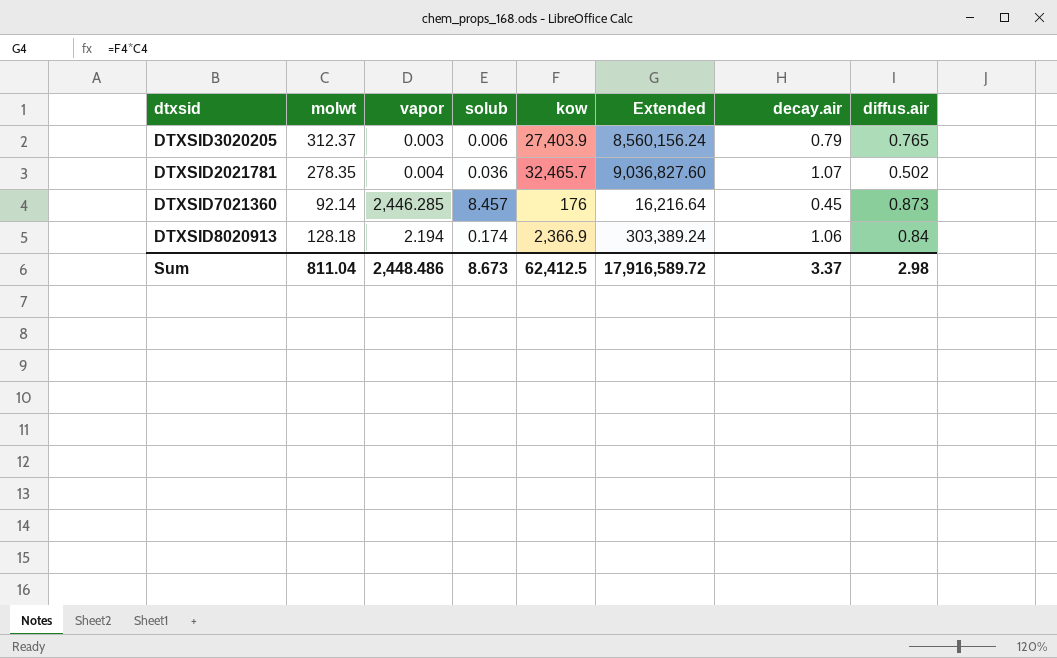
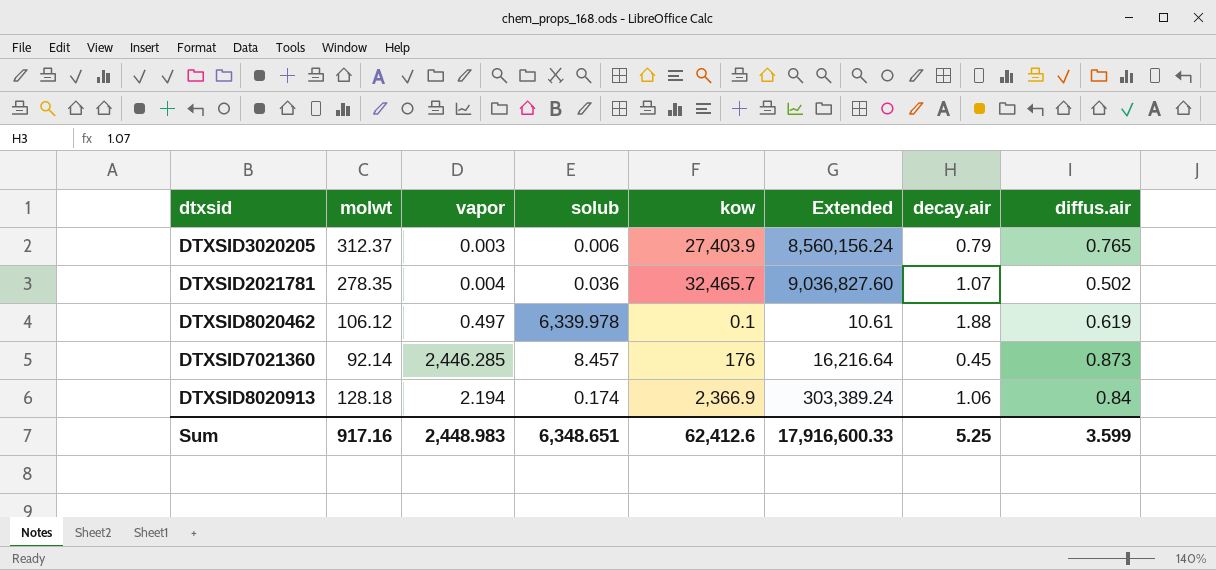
row DTXSID8020462: none -> 106.12 | 0.497 | 6,339.978 | 0.1 | 10.61 | 1.88 | 0.619
Sum | molwt: 811.04 -> 917.16
Sum | vapor: 2,448.486 -> 2,448.983
Sum | solub: 8.673 -> 6,348.651
Sum | kow: 62,412.5 -> 62,412.6
Sum | Extended: 17,916,589.72 -> 17,916,600.33
Sum | decay.air: 3.37 -> 5.25
Sum | diffus.air: 2.98 -> 3.599

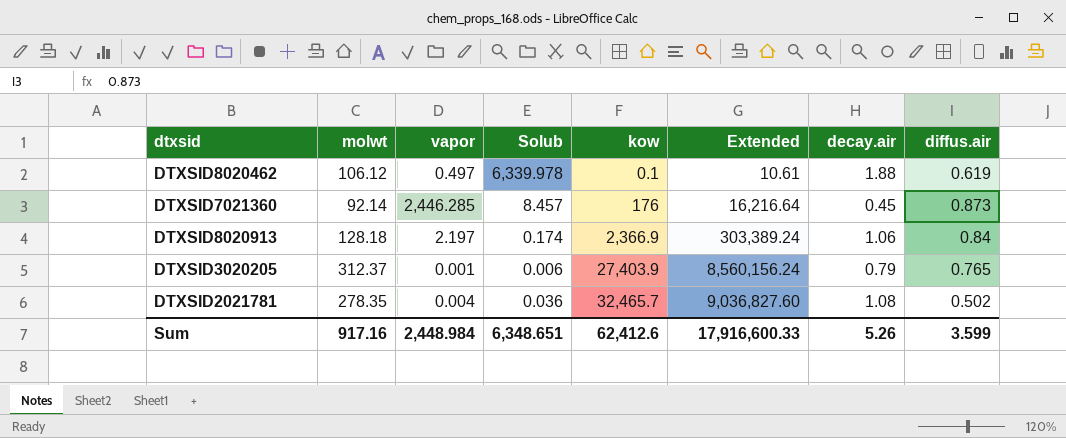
row order: none -> kow ascending
column name: solub -> Solub
DTXSID8020913 | vapor: 2.194 -> 2.197
DTXSID3020205 | vapor: 0.003 -> 0.001
DTXSID2021781 | decay.air: 1.07 -> 1.08
Sum | vapor: 2,448.983 -> 2,448.984
Sum | decay.air: 5.25 -> 5.26

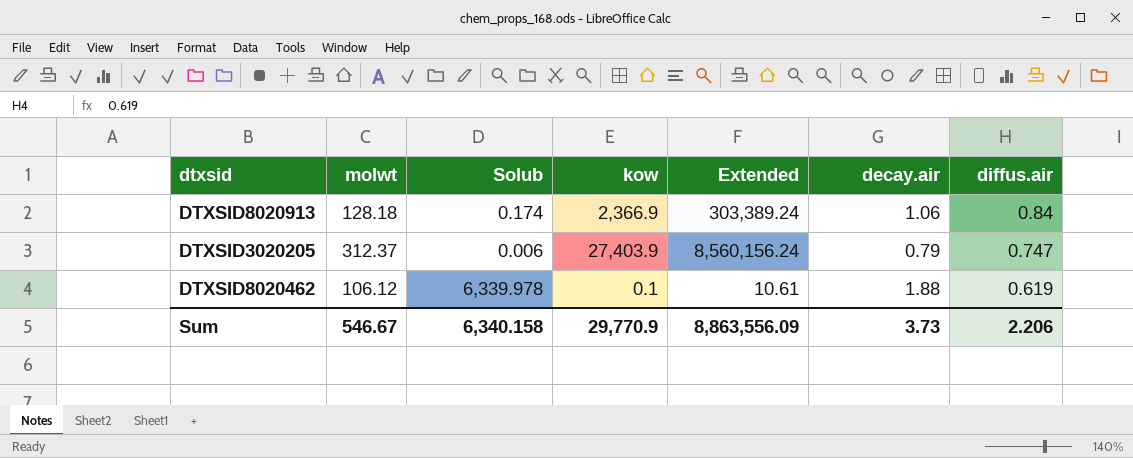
row order: kow ascending -> diffus.air descending
column vapor | position: 3 -> none
row DTXSID7021360: 92.14 | 2,446.285 | 8.457 | 176 | 16,216.64 | 0.45 | 0.873 -> none
row DTXSID2021781: 278.35 | 0.004 | 0.036 | 32,465.7 | 9,036,827.60 | 1.08 | 0.502 -> none
DTXSID3020205 | diffus.air: 0.765 -> 0.747
Sum | molwt: 917.16 -> 546.67
Sum | Solub: 6,348.651 -> 6,340.158
Sum | kow: 62,412.6 -> 29,770.9
Sum | Extended: 17,916,600.33 -> 8,863,556.09
Sum | decay.air: 5.26 -> 3.73
Sum | diffus.air: 3.599 -> 2.206

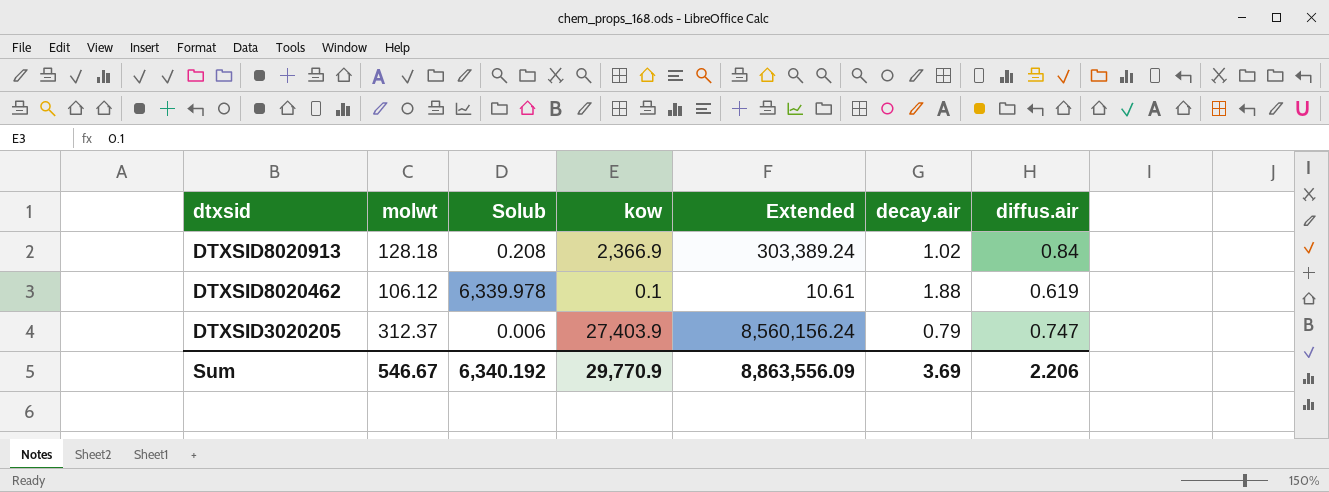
row order: diffus.air descending -> dtxsid descending
DTXSID8020913 | Solub: 0.174 -> 0.208
DTXSID8020913 | decay.air: 1.06 -> 1.02
Sum | Solub: 6,340.158 -> 6,340.192
Sum | decay.air: 3.73 -> 3.69

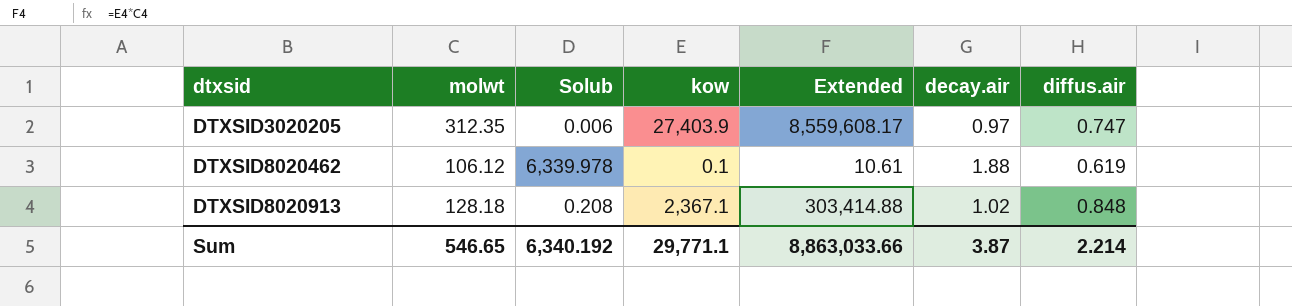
row order: dtxsid descending -> dtxsid ascending
DTXSID3020205 | molwt: 312.37 -> 312.35
DTXSID3020205 | Extended: 8,560,156.24 -> 8,559,608.17
DTXSID3020205 | decay.air: 0.79 -> 0.97
DTXSID8020913 | kow: 2,366.9 -> 2,367.1
DTXSID8020913 | Extended: 303,389.24 -> 303,414.88
DTXSID8020913 | diffus.air: 0.84 -> 0.848
Sum | molwt: 546.67 -> 546.65
Sum | kow: 29,770.9 -> 29,771.1
Sum | Extended: 8,863,556.09 -> 8,863,033.66
Sum | decay.air: 3.69 -> 3.87
Sum | diffus.air: 2.206 -> 2.214

